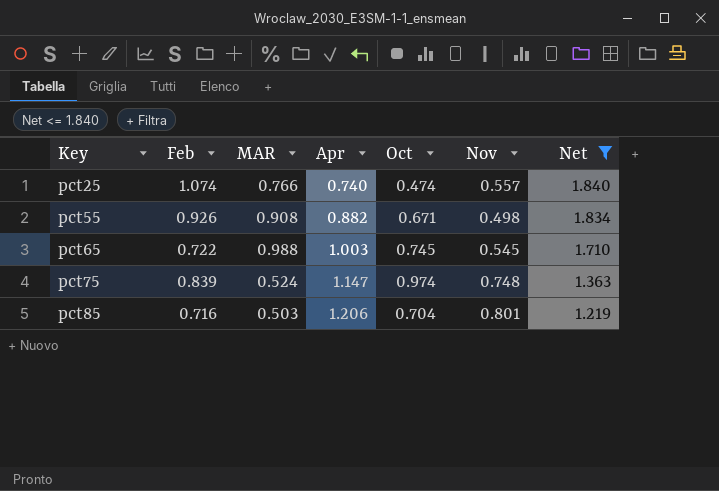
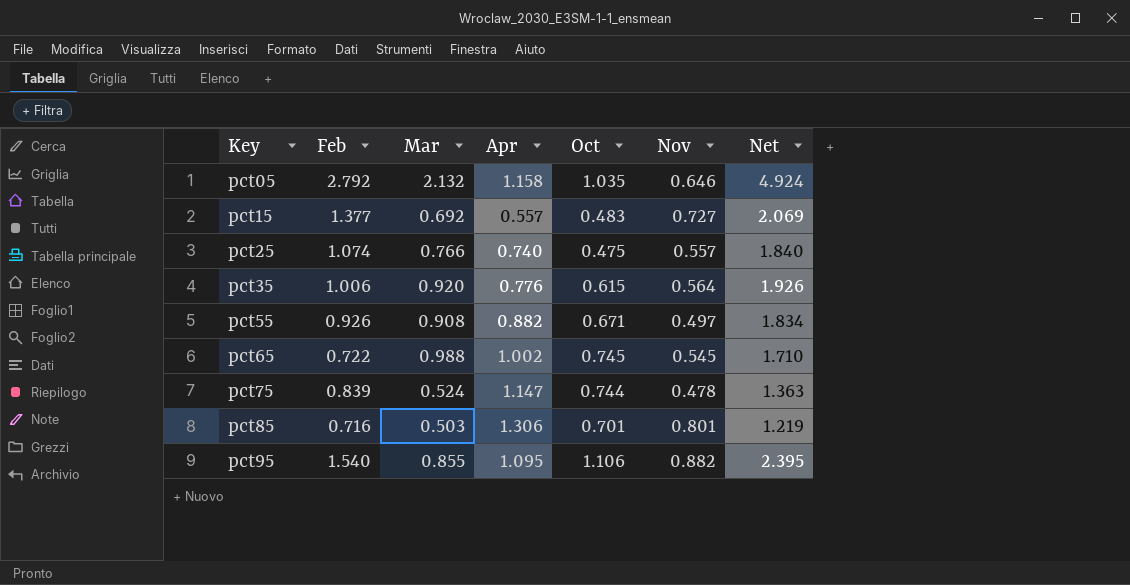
filter: Net <= 1.840 -> none
column name: MAR -> Mar
pct25 | Oct: 0.474 -> 0.475
pct55 | Nov: 0.498 -> 0.497
pct65 | Apr: 1.003 -> 1.002
pct75 | Oct: 0.974 -> 0.744
pct75 | Nov: 0.748 -> 0.478
pct85 | Apr: 1.206 -> 1.306
pct85 | Oct: 0.704 -> 0.701

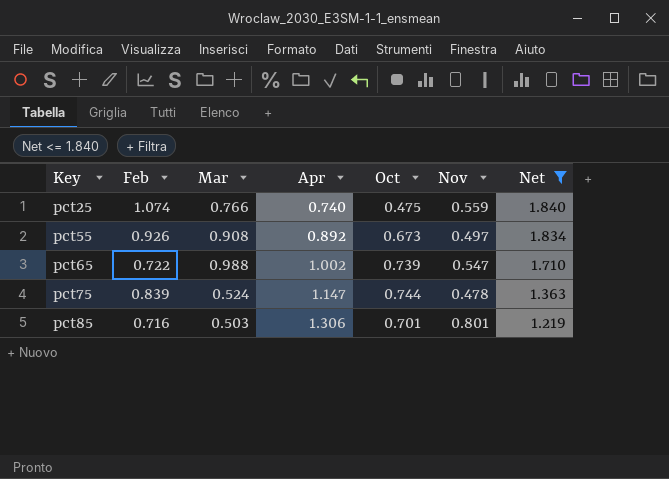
filter: none -> Net <= 1.840
pct25 | Nov: 0.557 -> 0.559
pct55 | Apr: 0.882 -> 0.892
pct55 | Oct: 0.671 -> 0.673
pct65 | Oct: 0.745 -> 0.739
pct65 | Nov: 0.545 -> 0.547

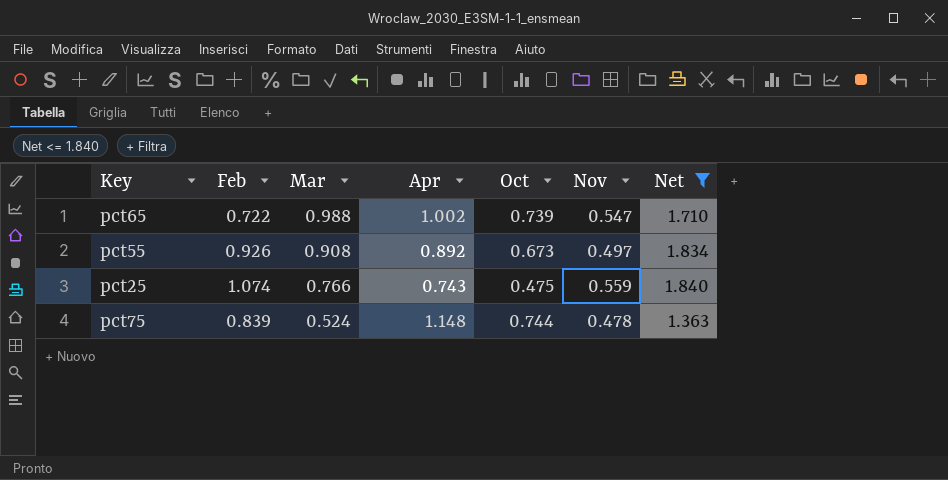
row order: Key ascending -> Mar descending
row pct85: 0.716 | 0.503 | 1.306 | 0.701 | 0.801 | 1.219 -> none
pct25 | Apr: 0.740 -> 0.743
pct75 | Apr: 1.147 -> 1.148

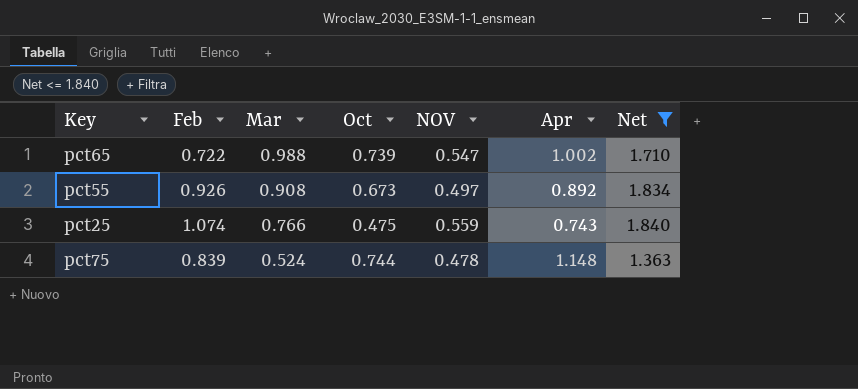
column name: Nov -> NOV
column Apr | position: 4 -> 6

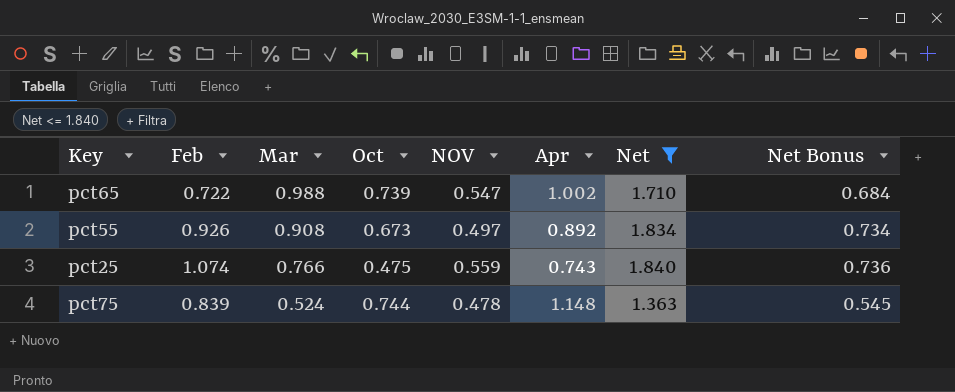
column Net Bonus | formula: none -> [Net] * 0.4

